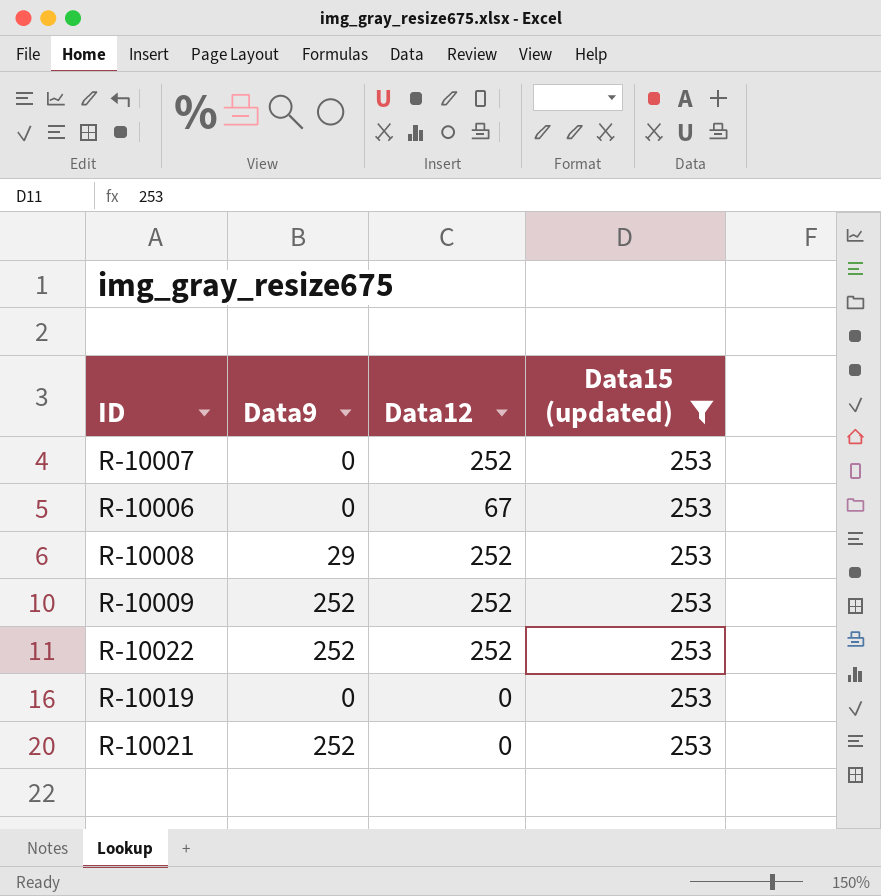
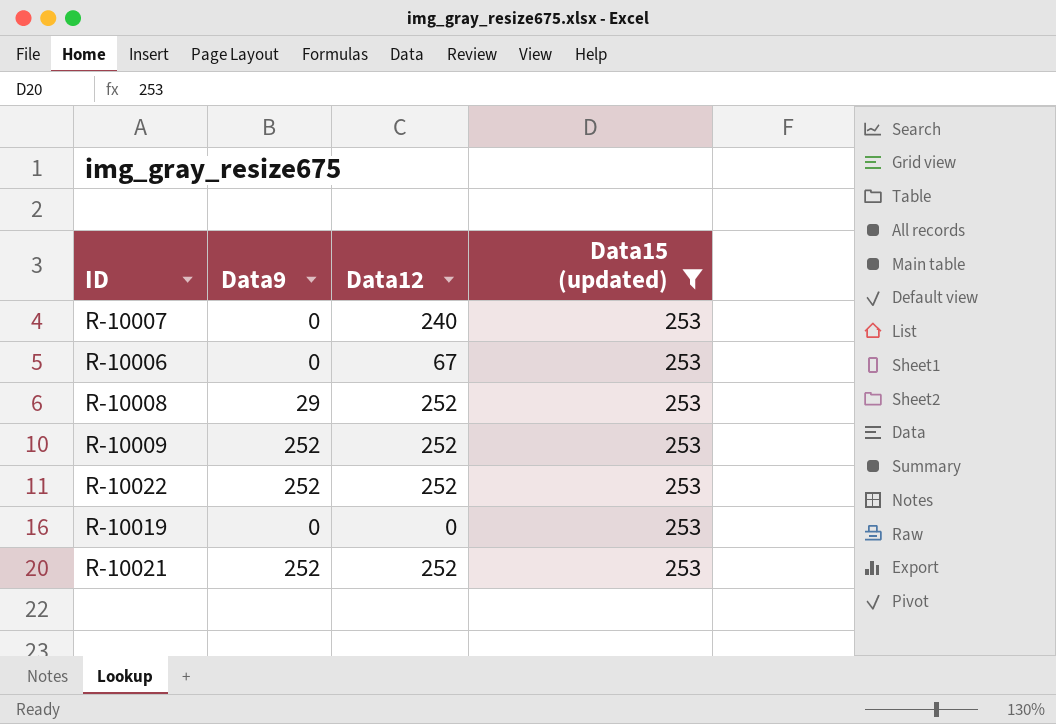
R-10007 | Data12: 252 -> 240
R-10021 | Data12: 0 -> 252

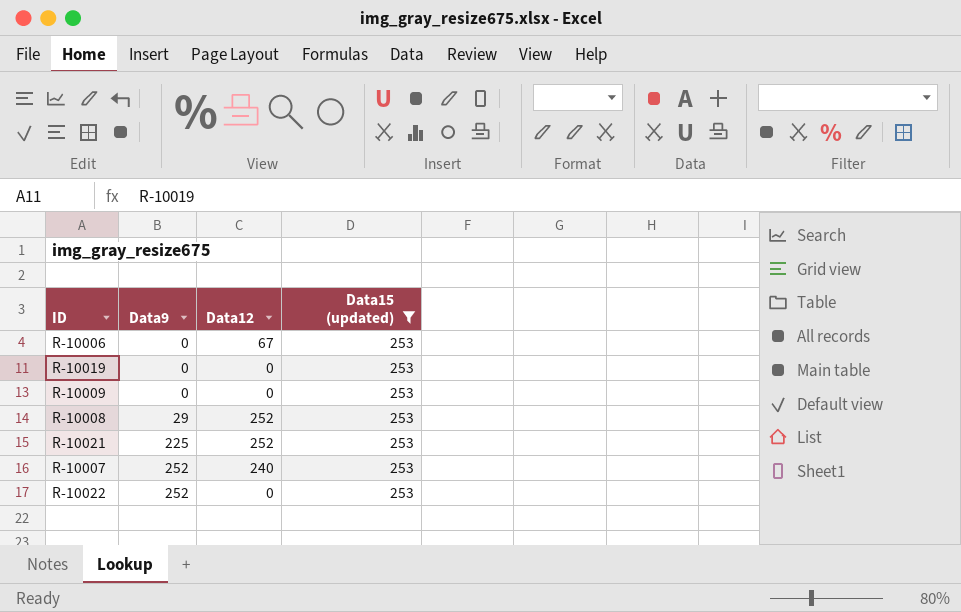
row order: none -> Data9 ascending
R-10009 | Data9: 252 -> 0
R-10009 | Data12: 252 -> 0
R-10021 | Data9: 252 -> 225
R-10007 | Data9: 0 -> 252
R-10022 | Data12: 252 -> 0

